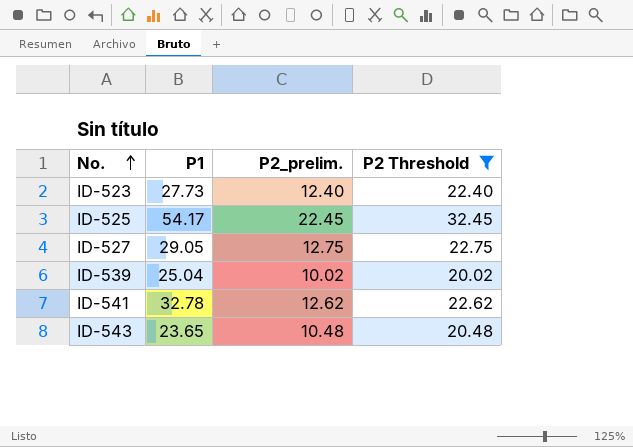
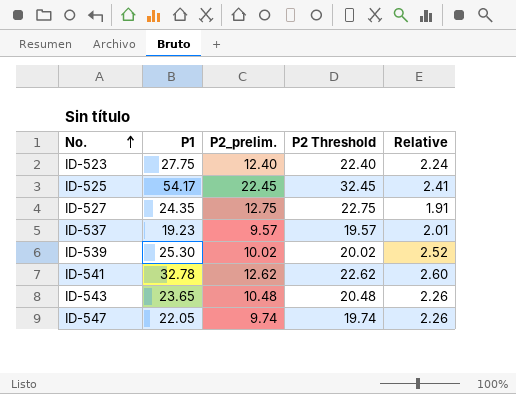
filter: P2 Threshold >= 20.02 -> none
column Relative | formula: none -> [P1] / [P2_prelim.]
ID-523 | P1: 27.73 -> 27.75
ID-527 | P1: 29.05 -> 24.35
ID-539 | P1: 25.04 -> 25.30

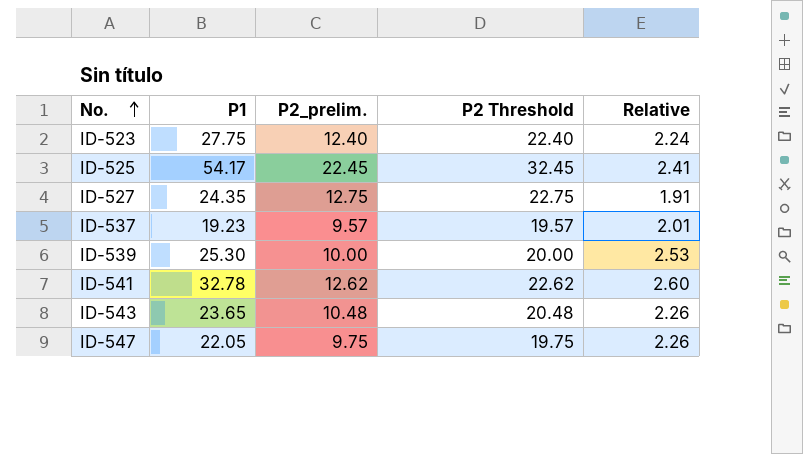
ID-539 | P2_prelim.: 10.02 -> 10.00
ID-539 | P2 Threshold: 20.02 -> 20.00
ID-539 | Relative: 2.52 -> 2.53
ID-547 | P2_prelim.: 9.74 -> 9.75
ID-547 | P2 Threshold: 19.74 -> 19.75

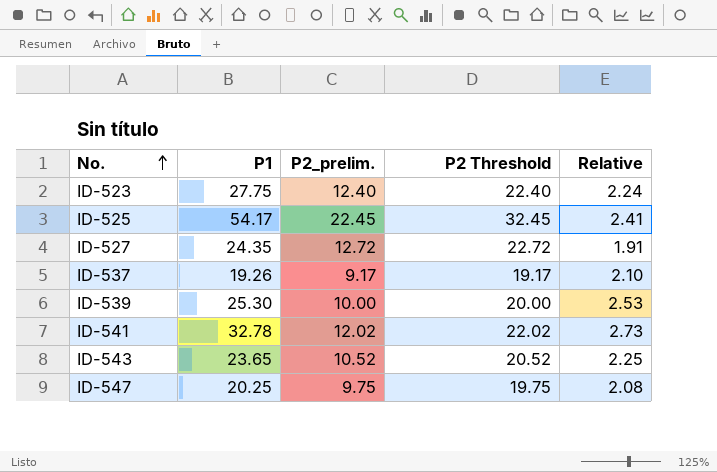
ID-527 | P2_prelim.: 12.75 -> 12.72
ID-527 | P2 Threshold: 22.75 -> 22.72
ID-537 | P1: 19.23 -> 19.26
ID-537 | P2_prelim.: 9.57 -> 9.17
ID-537 | P2 Threshold: 19.57 -> 19.17
ID-537 | Relative: 2.01 -> 2.10
ID-541 | P2_prelim.: 12.62 -> 12.02
ID-541 | P2 Threshold: 22.62 -> 22.02
ID-541 | Relative: 2.60 -> 2.73
ID-543 | P2_prelim.: 10.48 -> 10.52
ID-543 | P2 Threshold: 20.48 -> 20.52
ID-543 | Relative: 2.26 -> 2.25
ID-547 | P1: 22.05 -> 20.25
ID-547 | Relative: 2.26 -> 2.08

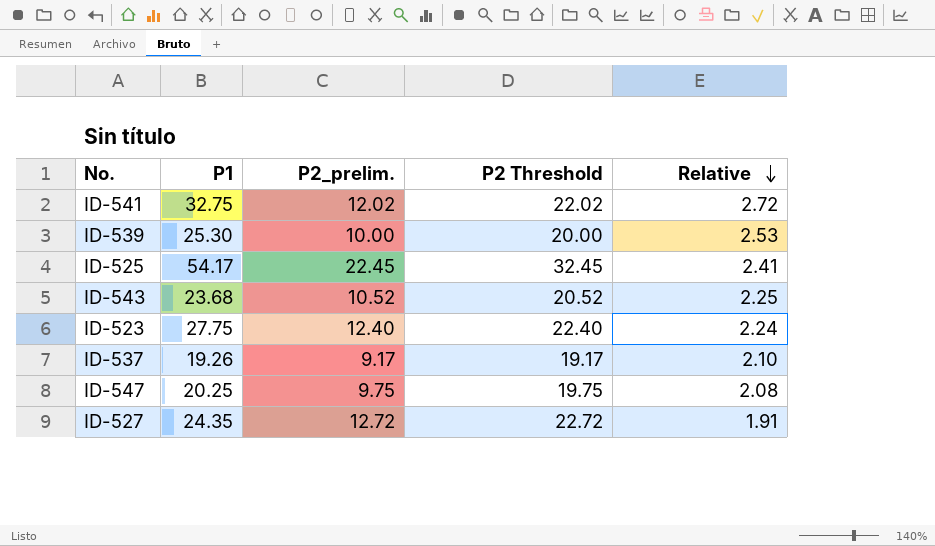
row order: No. ascending -> Relative descending
ID-541 | P1: 32.78 -> 32.75
ID-541 | Relative: 2.73 -> 2.72
ID-543 | P1: 23.65 -> 23.68

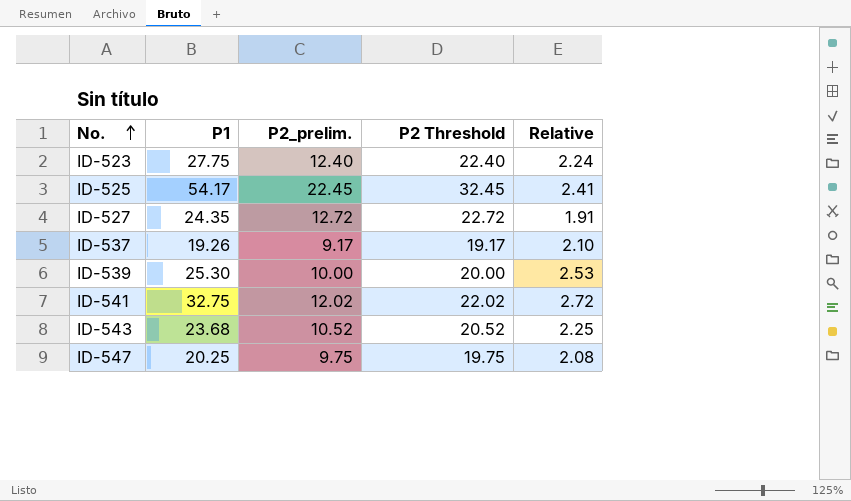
row order: Relative descending -> No. ascending

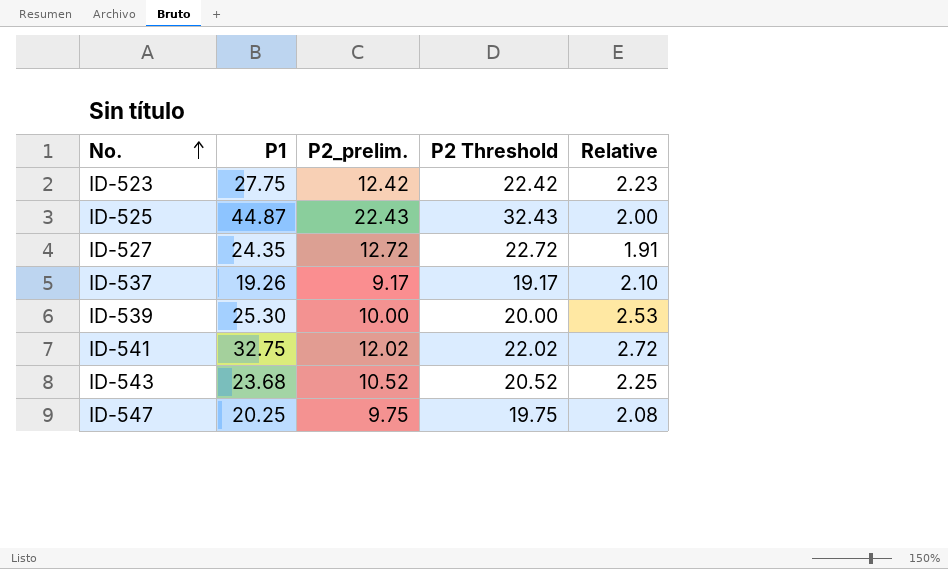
ID-523 | P2_prelim.: 12.40 -> 12.42
ID-523 | P2 Threshold: 22.40 -> 22.42
ID-523 | Relative: 2.24 -> 2.23
ID-525 | P1: 54.17 -> 44.87
ID-525 | P2_prelim.: 22.45 -> 22.43
ID-525 | P2 Threshold: 32.45 -> 32.43
ID-525 | Relative: 2.41 -> 2.00

